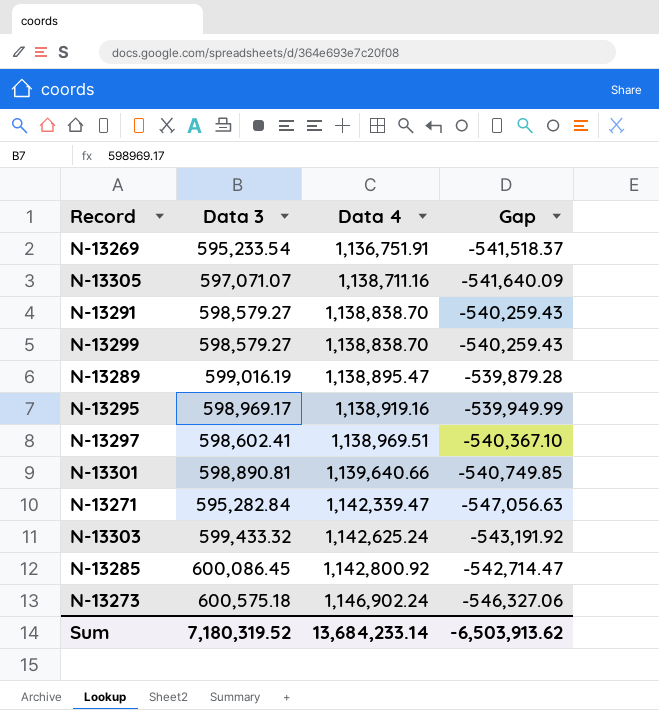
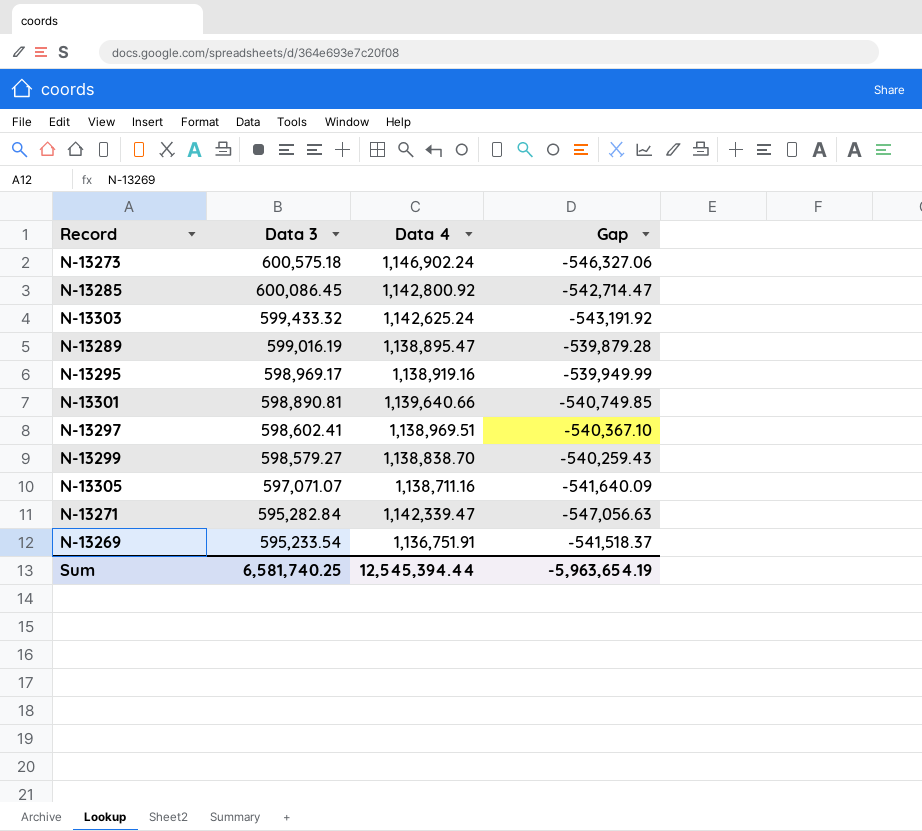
row order: Data 4 ascending -> Data 3 descending
row N-13291: 598,579.27 | 1,138,838.70 | -540,259.43 -> none
Sum | Data 3: 7,180,319.52 -> 6,581,740.25
Sum | Data 4: 13,684,233.14 -> 12,545,394.44
Sum | Gap: -6,503,913.62 -> -5,963,654.19

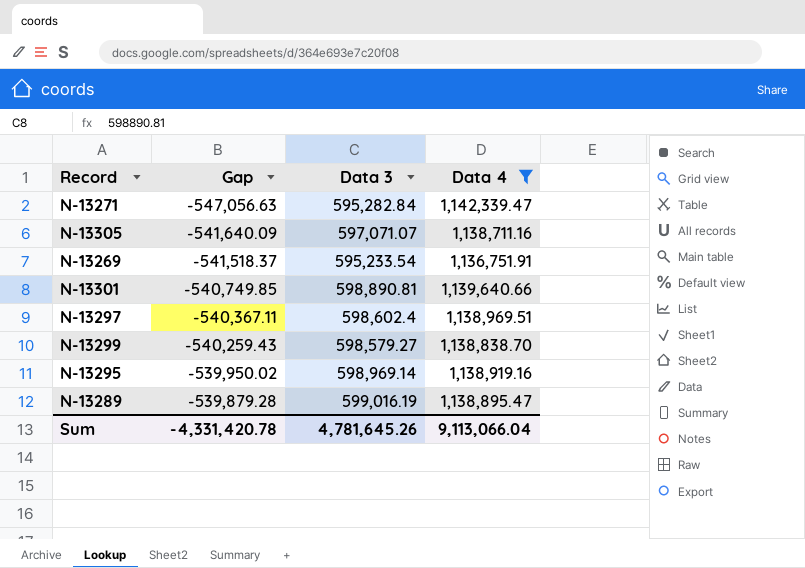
filter: none -> Data 4 <= 1,142,339.47
row order: Data 3 descending -> Gap ascending
column Gap | position: 4 -> 2
N-13297 | Gap: -540,367.10 -> -540,367.11
N-13297 | Data 3: 598,602.41 -> 598,602.4
N-13295 | Gap: -539,949.99 -> -539,950.02
N-13295 | Data 3: 598,969.17 -> 598,969.14
Sum | Gap: -5,963,654.19 -> -4,331,420.78
Sum | Data 3: 6,581,740.25 -> 4,781,645.26
Sum | Data 4: 12,545,394.44 -> 9,113,066.04

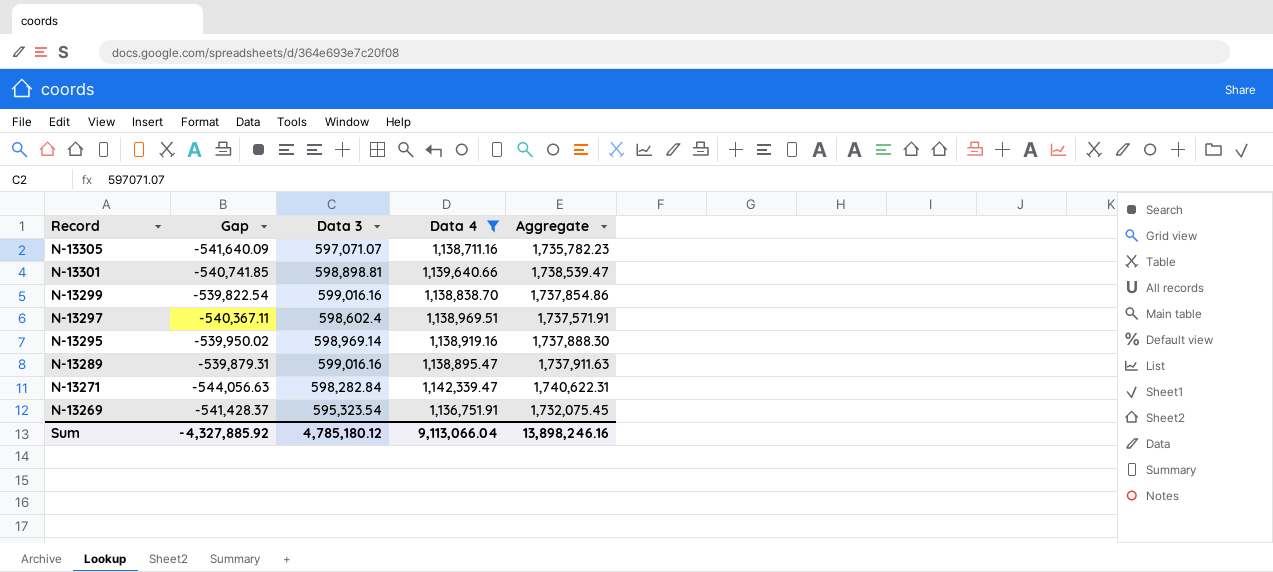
row order: Gap ascending -> Record descending
column Aggregate | formula: none -> [Data 3] + [Data 4]
N-13301 | Gap: -540,749.85 -> -540,741.85
N-13301 | Data 3: 598,890.81 -> 598,898.81
N-13299 | Gap: -540,259.43 -> -539,822.54
N-13299 | Data 3: 598,579.27 -> 599,016.16
N-13289 | Gap: -539,879.28 -> -539,879.31
N-13289 | Data 3: 599,016.19 -> 599,016.16
N-13271 | Gap: -547,056.63 -> -544,056.63
N-13271 | Data 3: 595,282.84 -> 598,282.84
N-13269 | Gap: -541,518.37 -> -541,428.37
N-13269 | Data 3: 595,233.54 -> 595,323.54
Sum | Gap: -4,331,420.78 -> -4,327,885.92
Sum | Data 3: 4,781,645.26 -> 4,785,180.12

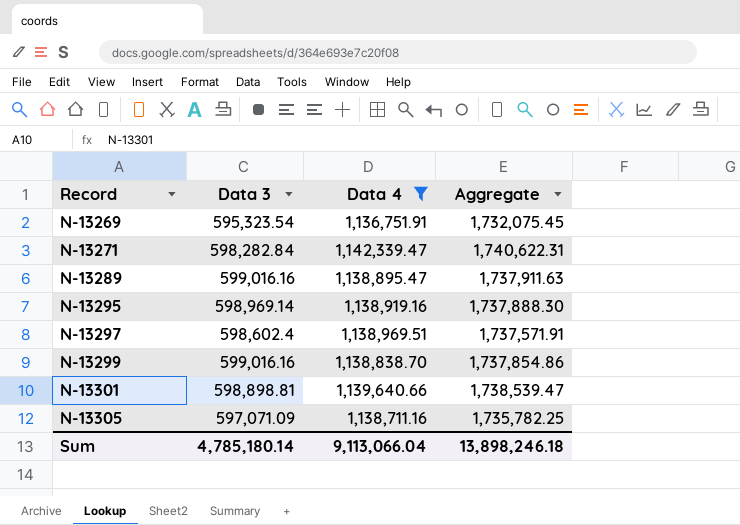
row order: Record descending -> Record ascending
column Gap | formula: [Data 3] - [Data 4] -> none
N-13305 | Data 3: 597,071.07 -> 597,071.09
N-13305 | Aggregate: 1,735,782.23 -> 1,735,782.25
Sum | Data 3: 4,785,180.12 -> 4,785,180.14
Sum | Aggregate: 13,898,246.16 -> 13,898,246.18

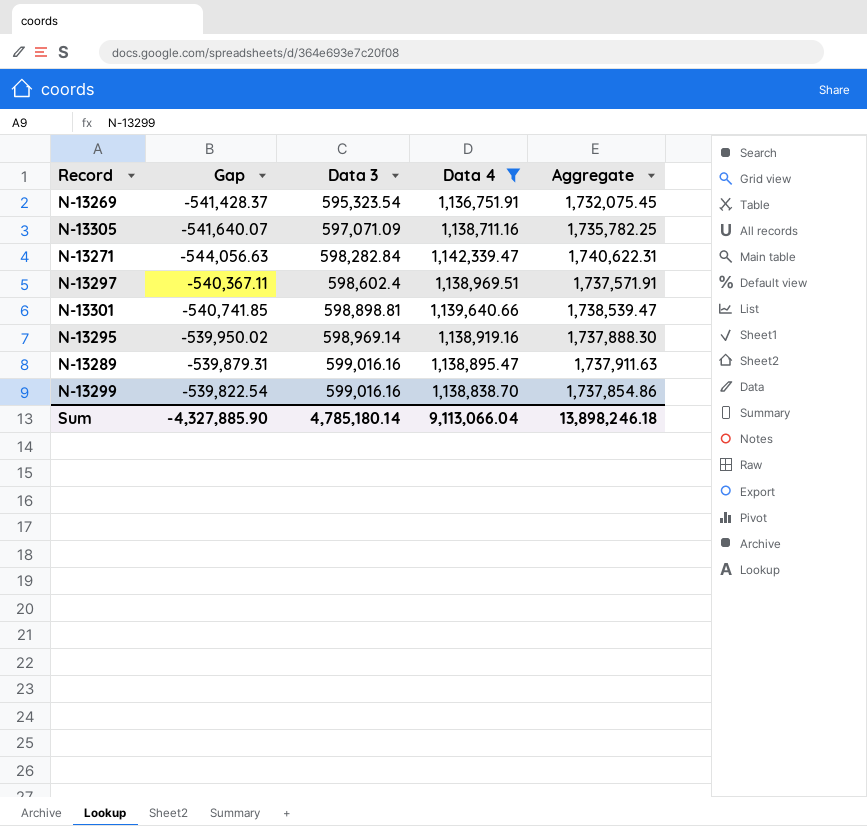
row order: Record ascending -> Data 3 ascending
column Gap | formula: none -> [Data 3] - [Data 4]

